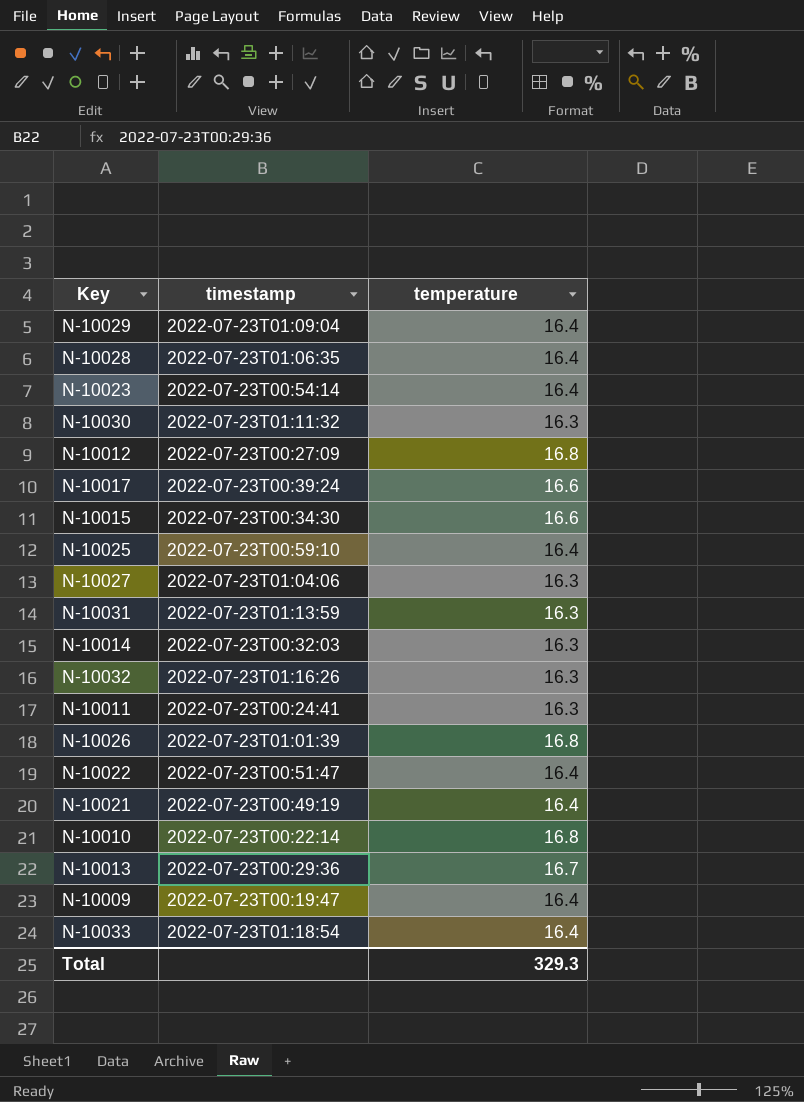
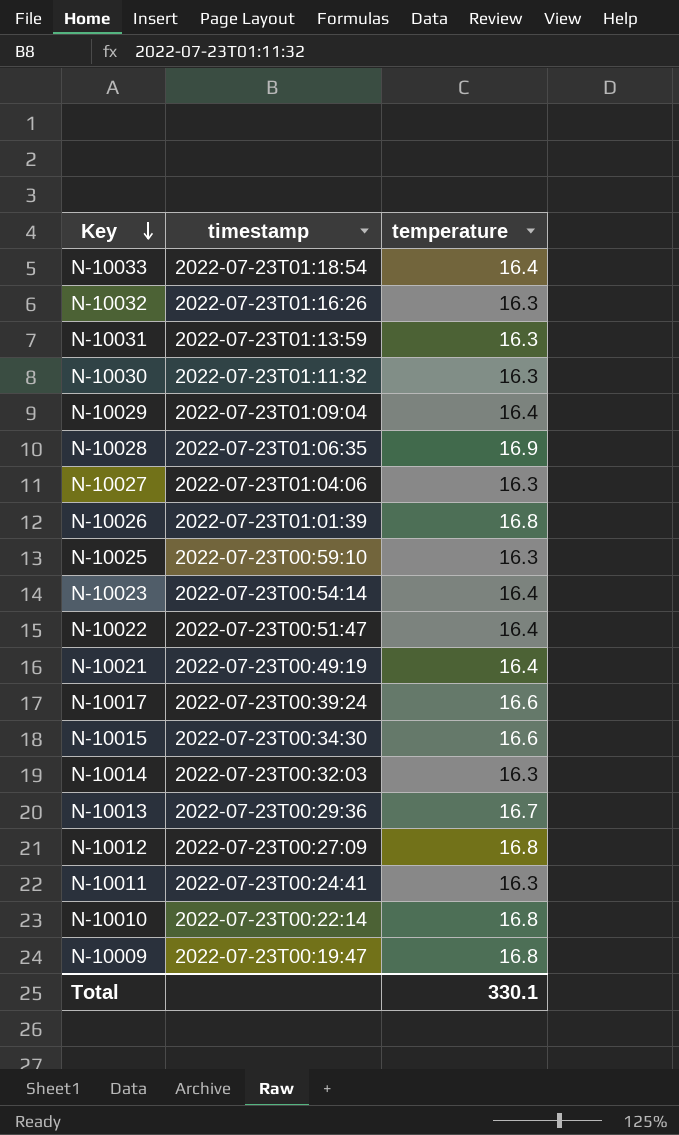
row order: none -> Key descending
N-10028 | temperature: 16.4 -> 16.9
N-10025 | temperature: 16.4 -> 16.3
N-10009 | temperature: 16.4 -> 16.8
Total | temperature: 329.3 -> 330.1

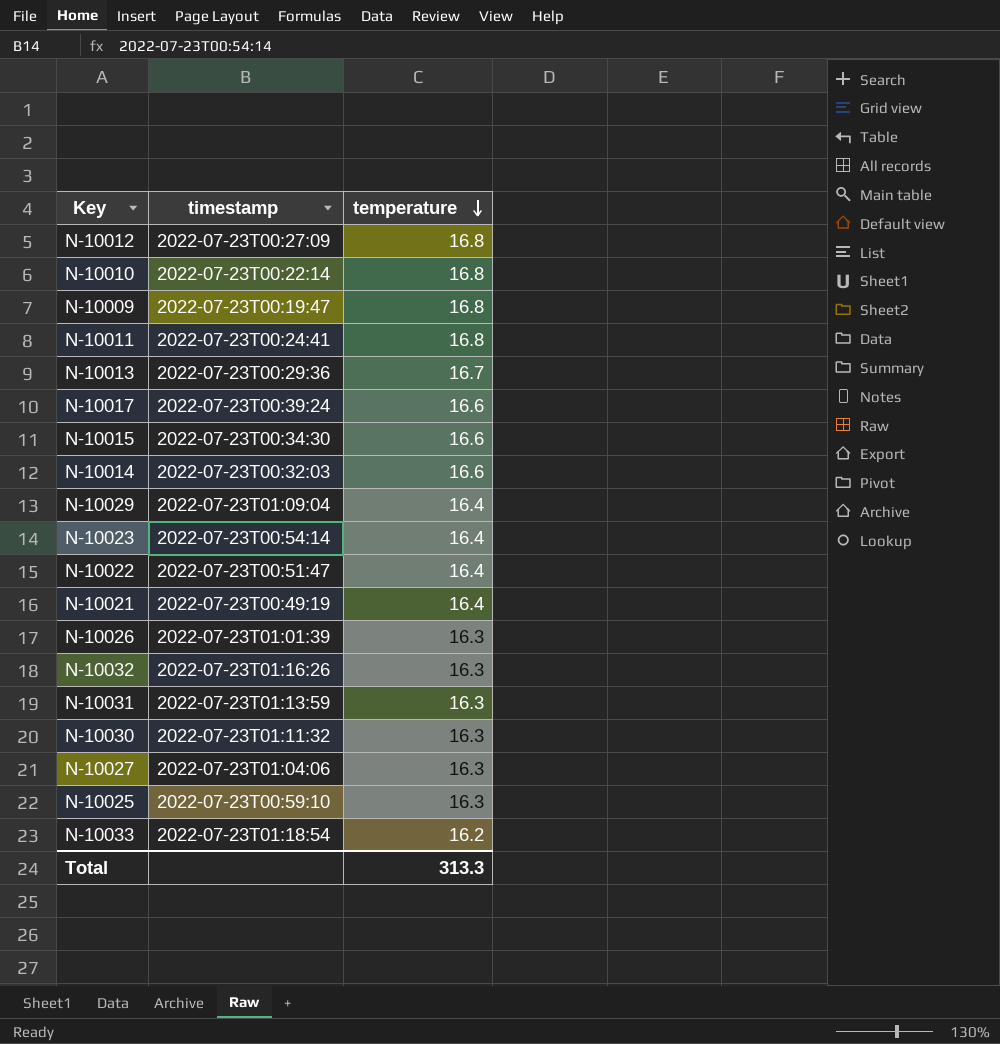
row order: Key descending -> temperature descending
row N-10028: 2022-07-23T01:06:35 | 16.9 -> none
N-10011 | temperature: 16.3 -> 16.8
N-10014 | temperature: 16.3 -> 16.6
N-10026 | temperature: 16.8 -> 16.3
N-10033 | temperature: 16.4 -> 16.2
Total | temperature: 330.1 -> 313.3

